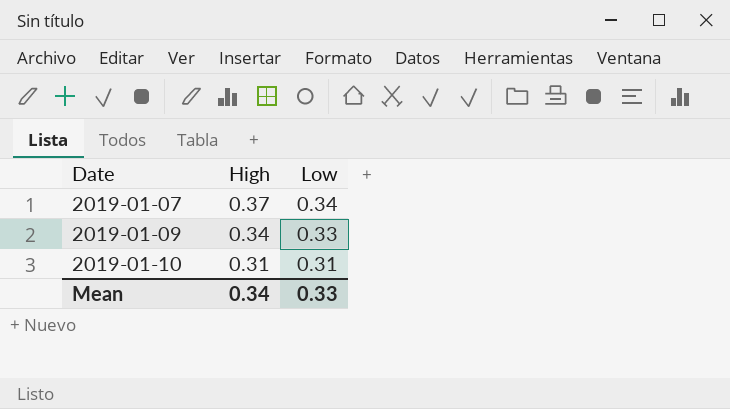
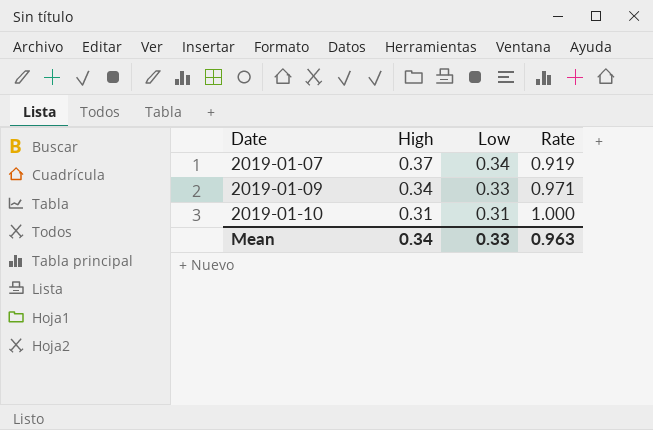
column Rate | formula: none -> [Low] / [High]

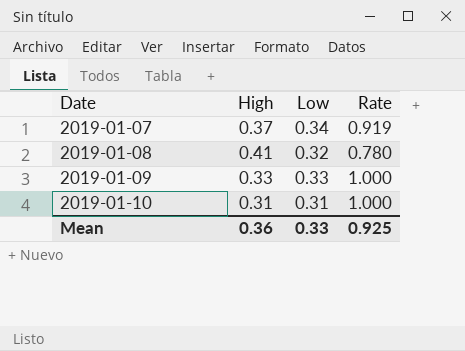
row 2019-01-08: none -> 0.41 | 0.32 | 0.780
2019-01-09 | High: 0.34 -> 0.33
2019-01-09 | Rate: 0.971 -> 1.000
Mean | High: 0.34 -> 0.36
Mean | Rate: 0.963 -> 0.925

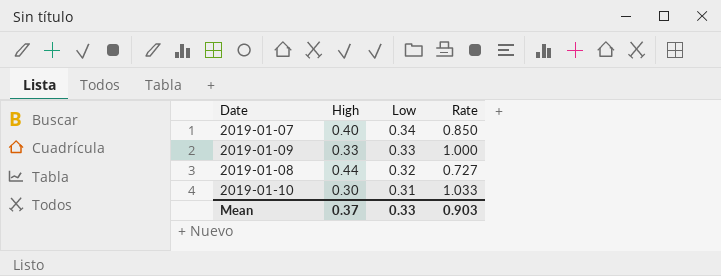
row order: Date ascending -> Low descending
2019-01-07 | High: 0.37 -> 0.40
2019-01-07 | Rate: 0.919 -> 0.850
2019-01-08 | High: 0.41 -> 0.44
2019-01-08 | Rate: 0.780 -> 0.727
2019-01-10 | High: 0.31 -> 0.30
2019-01-10 | Rate: 1.000 -> 1.033
Mean | High: 0.36 -> 0.37
Mean | Rate: 0.925 -> 0.903

